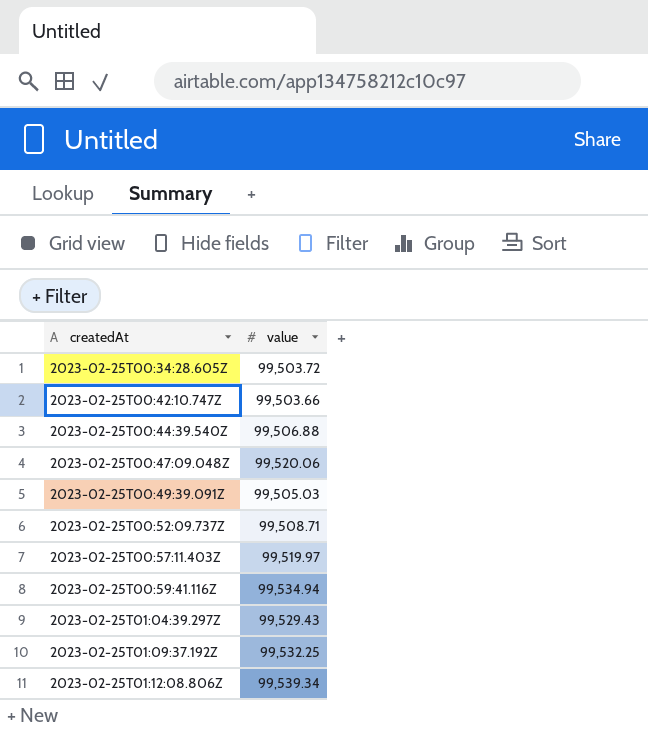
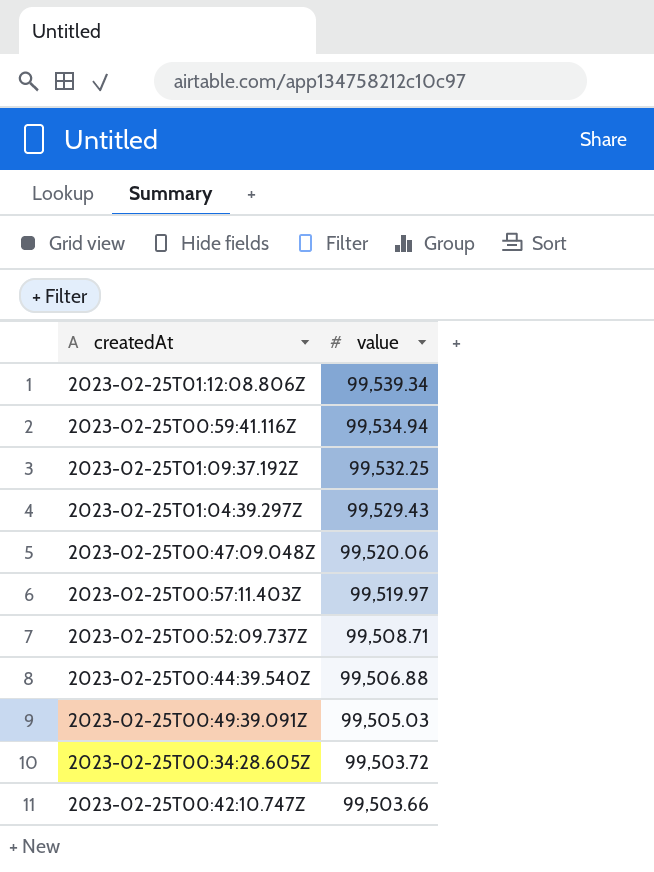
row order: createdAt ascending -> value descending

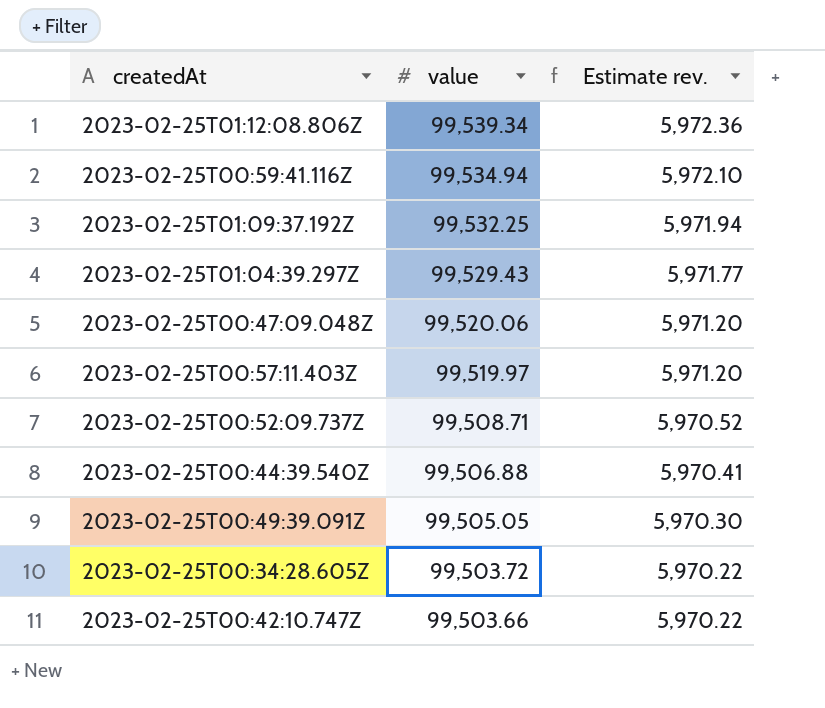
column Estimate rev. | formula: none -> [value] * 0.06
2023-02-25T00:49:39.091Z | value: 99,505.03 -> 99,505.05

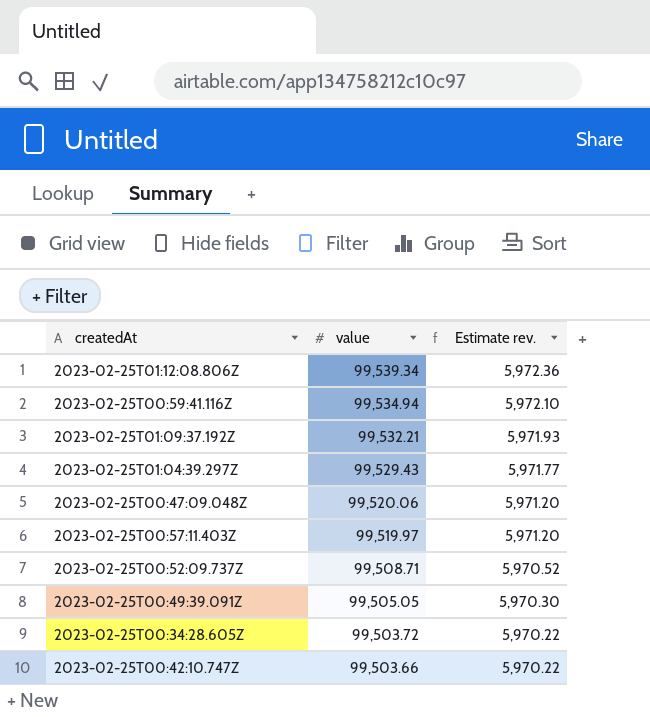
row 2023-02-25T00:44:39.540Z: 99,506.88 | 5,970.41 -> none
2023-02-25T01:09:37.192Z | value: 99,532.25 -> 99,532.21
2023-02-25T01:09:37.192Z | Estimate rev.: 5,971.94 -> 5,971.93

